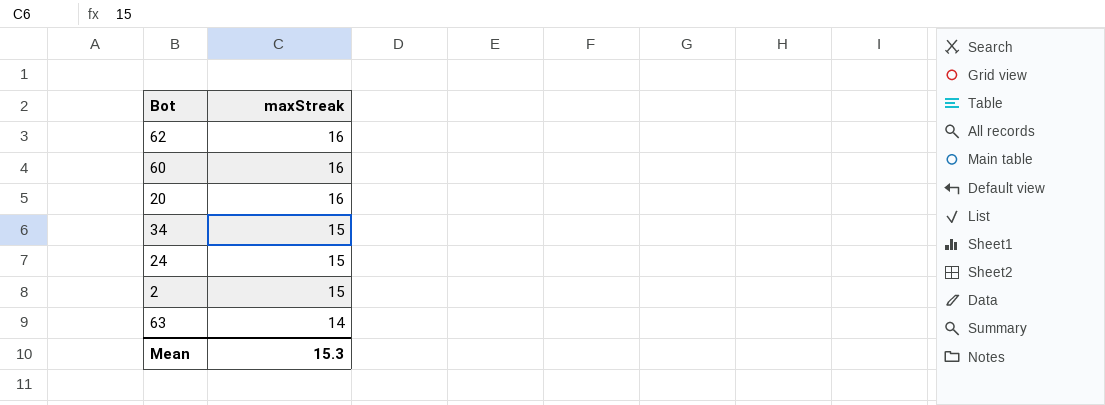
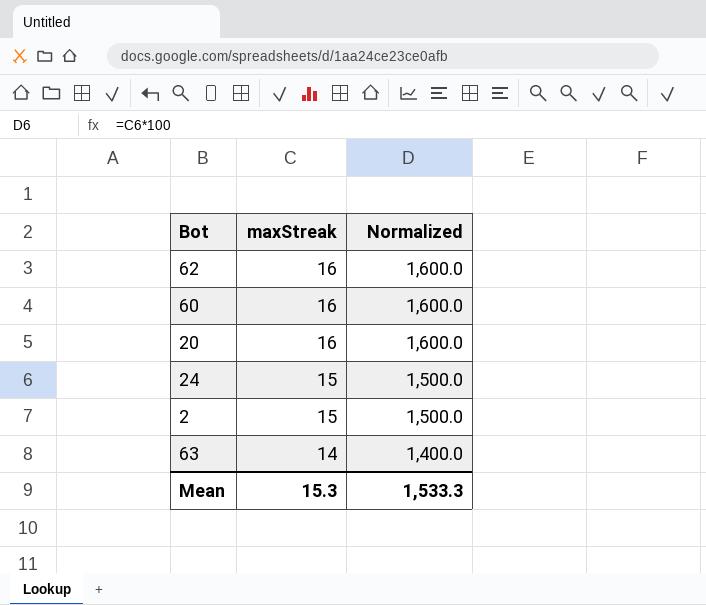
column Normalized | formula: none -> [maxStreak] * 100
row 34: 15 -> none

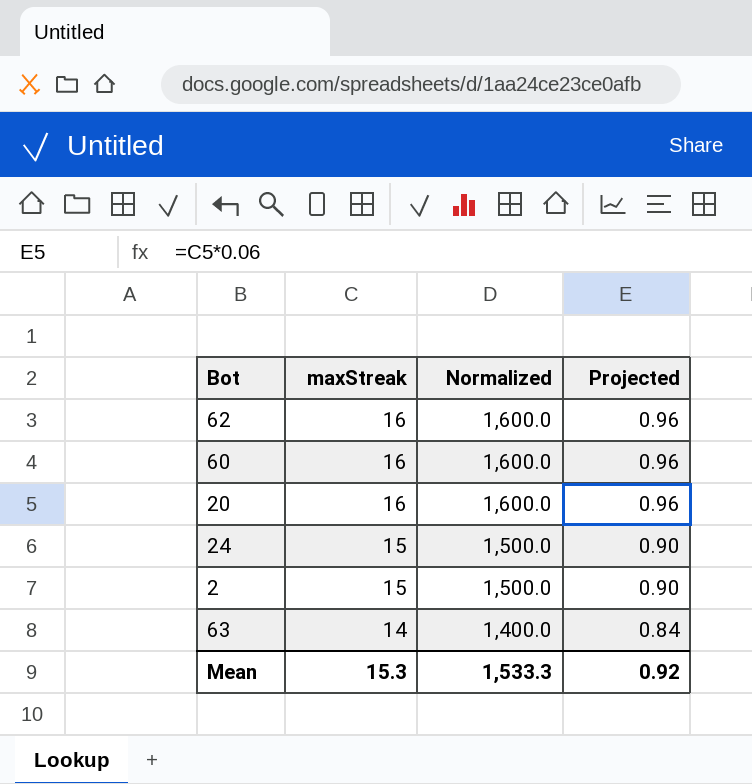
column Projected | formula: none -> [maxStreak] * 0.06

